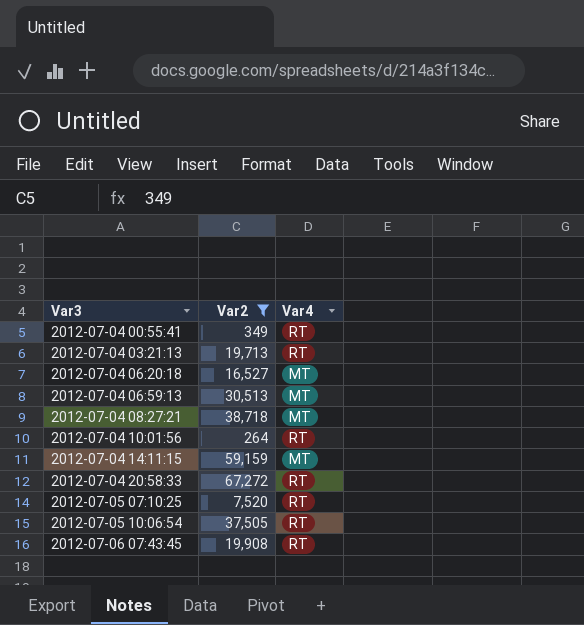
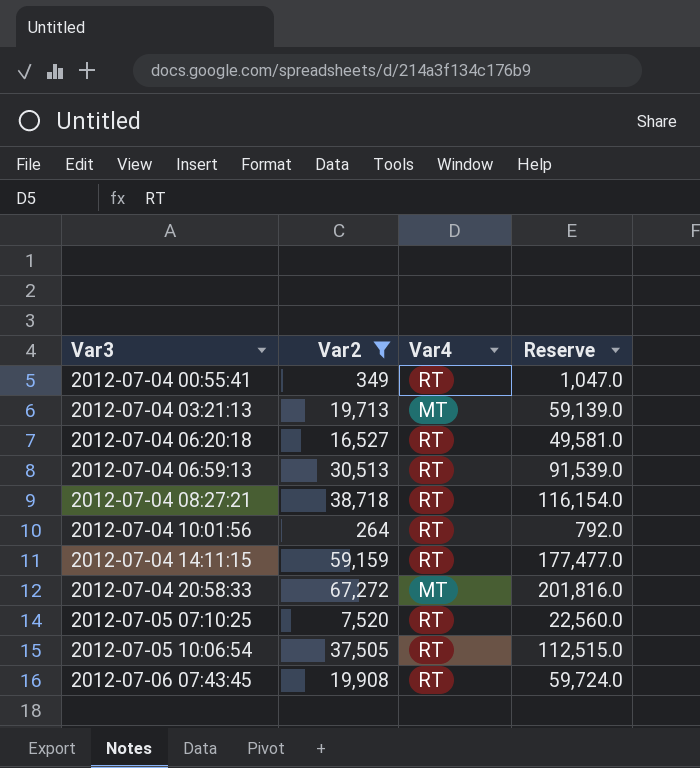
column Reserve | formula: none -> [Var2] * 3
2012-07-04 03:21:13 | Var4: RT -> MT
2012-07-04 06:20:18 | Var4: MT -> RT
2012-07-04 06:59:13 | Var4: MT -> RT
2012-07-04 08:27:21 | Var4: MT -> RT
2012-07-04 14:11:15 | Var4: MT -> RT
2012-07-04 20:58:33 | Var4: RT -> MT

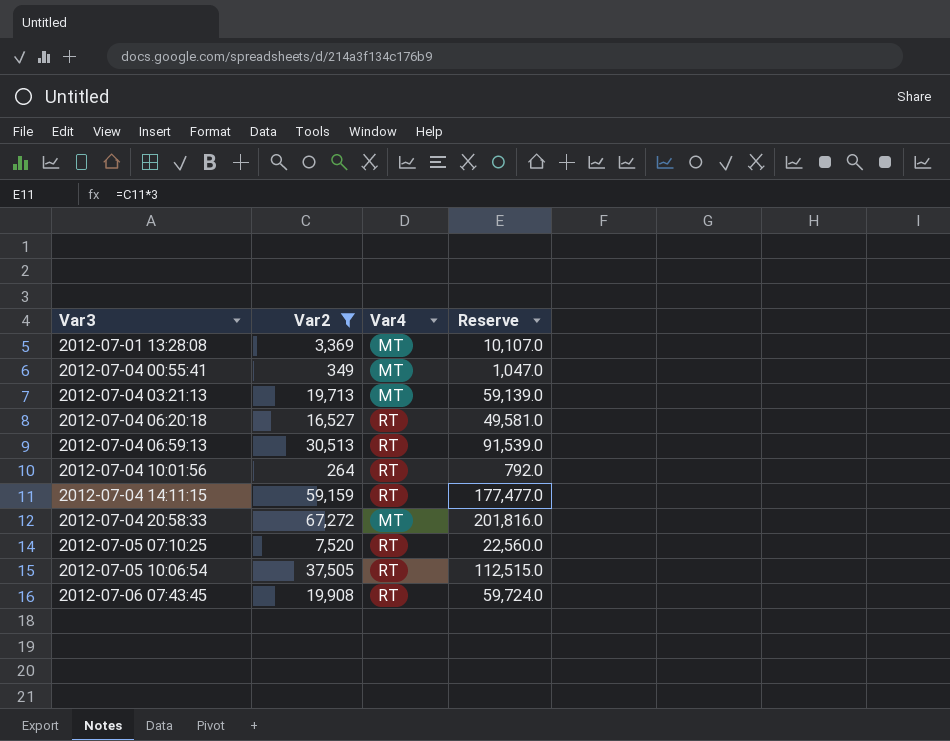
row 2012-07-04 08:27:21: 38,718 | RT | 116,154.0 -> none
row 2012-07-01 13:28:08: none -> 3,369 | MT | 10,107.0
2012-07-04 00:55:41 | Var4: RT -> MT

